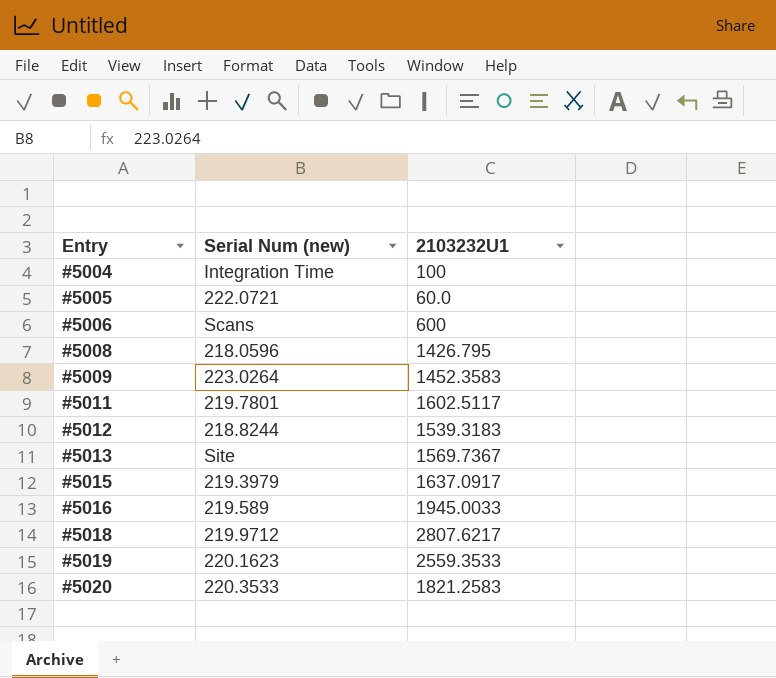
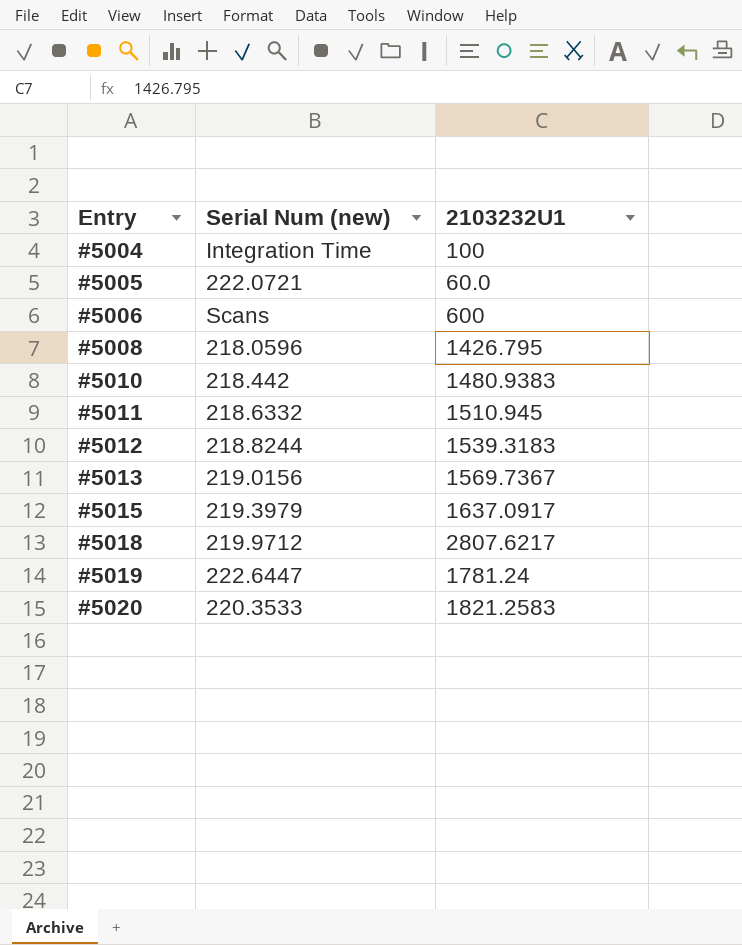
row #5009: 223.0264 | 1452.3583 -> none
row #5016: 219.589 | 1945.0033 -> none
row #5010: none -> 218.442 | 1480.9383
#5011 | Serial Num (new): 219.7801 -> 218.6332
#5011 | 2103232U1: 1602.5117 -> 1510.945
#5013 | Serial Num (new): Site -> 219.0156
#5019 | Serial Num (new): 220.1623 -> 222.6447
#5019 | 2103232U1: 2559.3533 -> 1781.24

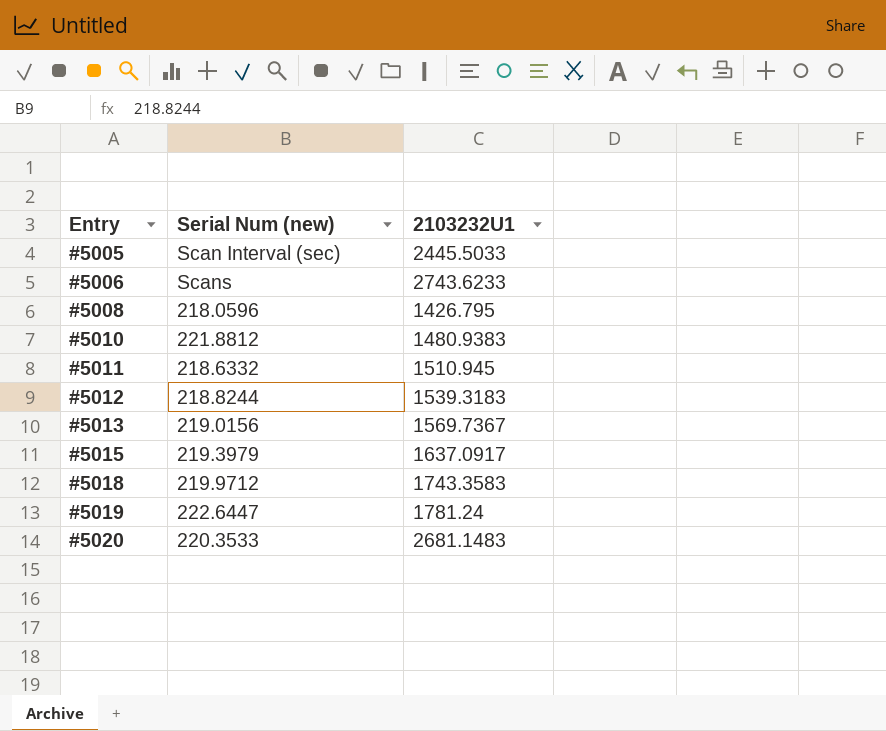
row #5004: Integration Time | 100 -> none
#5005 | Serial Num (new): 222.0721 -> Scan Interval (sec)
#5005 | 2103232U1: 60.0 -> 2445.5033
#5006 | 2103232U1: 600 -> 2743.6233
#5010 | Serial Num (new): 218.442 -> 221.8812
#5018 | 2103232U1: 2807.6217 -> 1743.3583
#5020 | 2103232U1: 1821.2583 -> 2681.1483

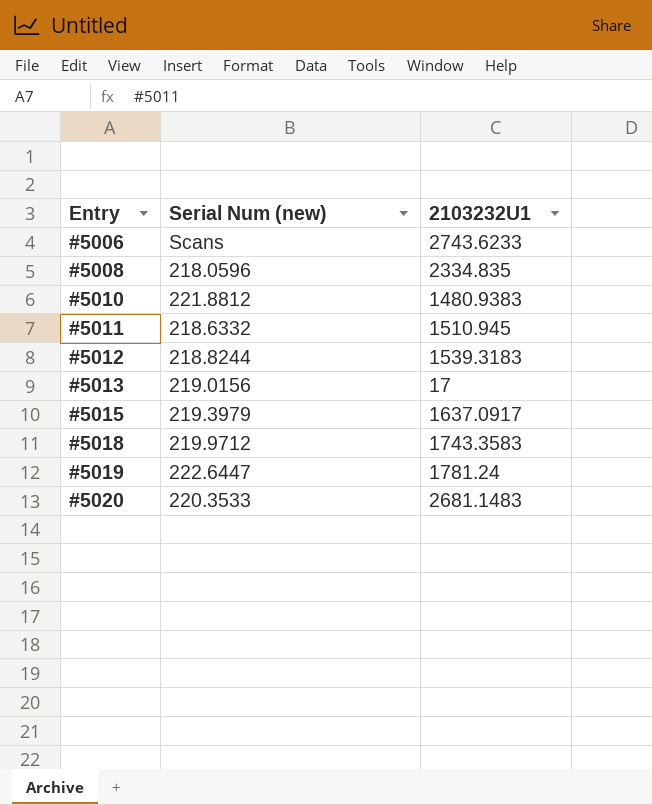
row #5005: Scan Interval (sec) | 2445.5033 -> none
#5008 | 2103232U1: 1426.795 -> 2334.835
#5013 | 2103232U1: 1569.7367 -> 17

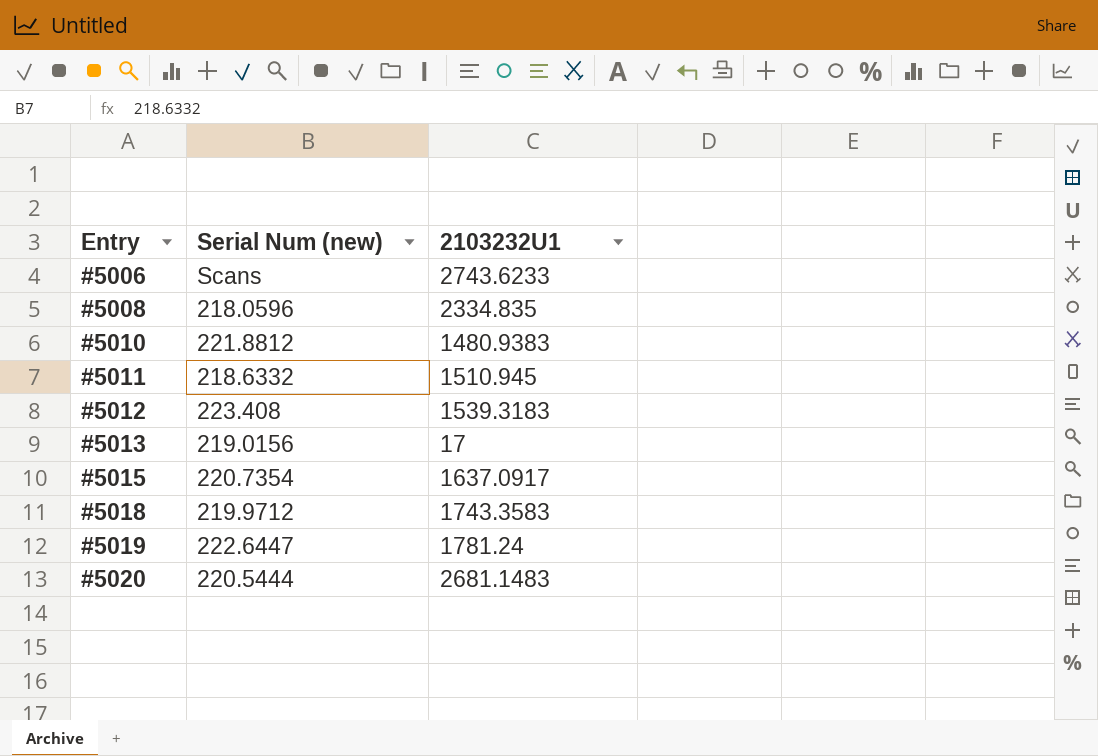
#5012 | Serial Num (new): 218.8244 -> 223.408
#5015 | Serial Num (new): 219.3979 -> 220.7354
#5020 | Serial Num (new): 220.3533 -> 220.5444

